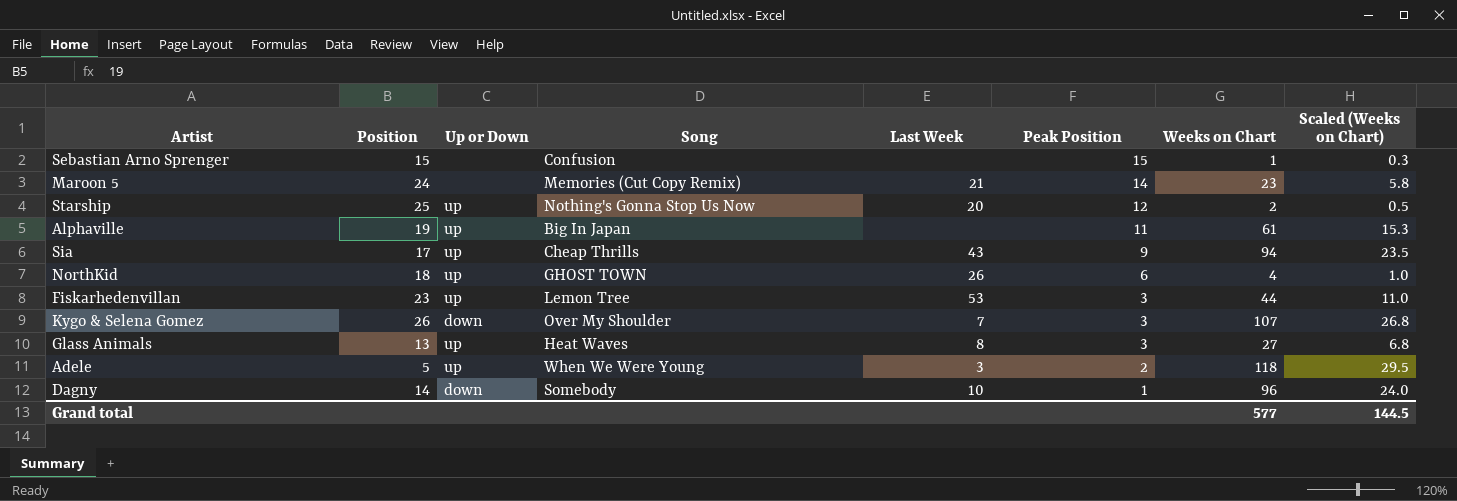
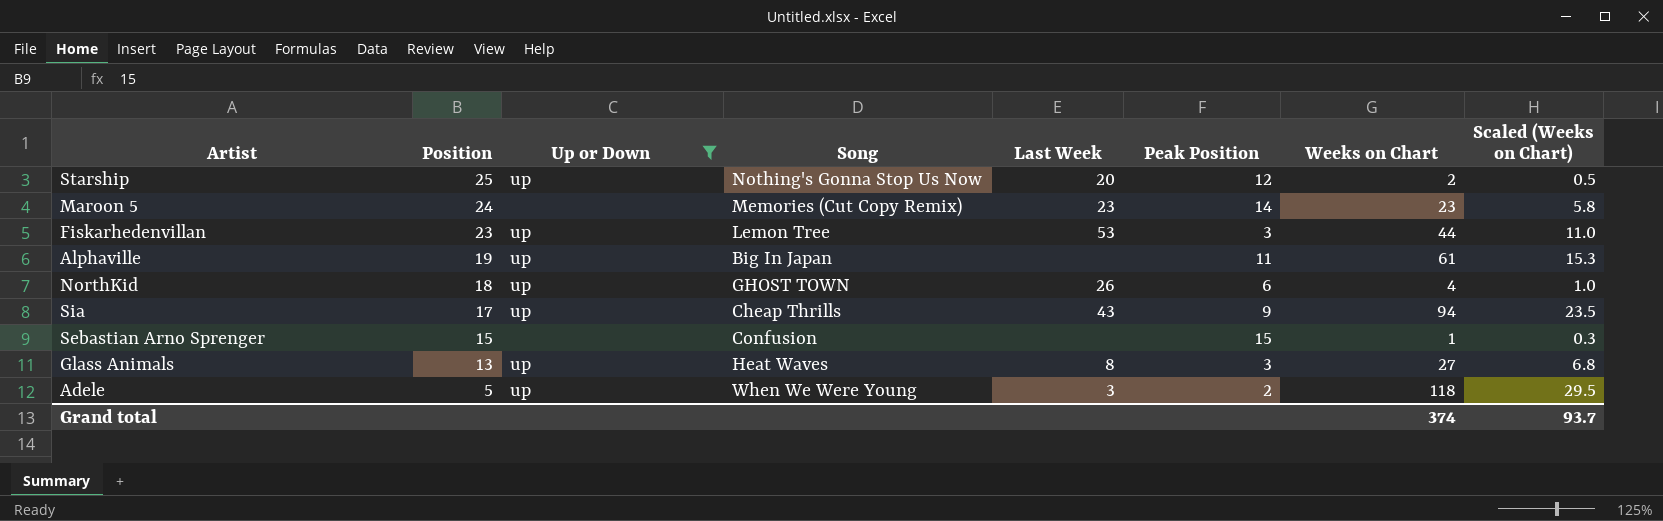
filter: none -> Up or Down != down
row order: Peak Position descending -> Position descending
Maroon 5 | Last Week: 21 -> 23
Grand total | Weeks on Chart: 577 -> 374
Grand total | Scaled (Weeks on Chart): 144.5 -> 93.7

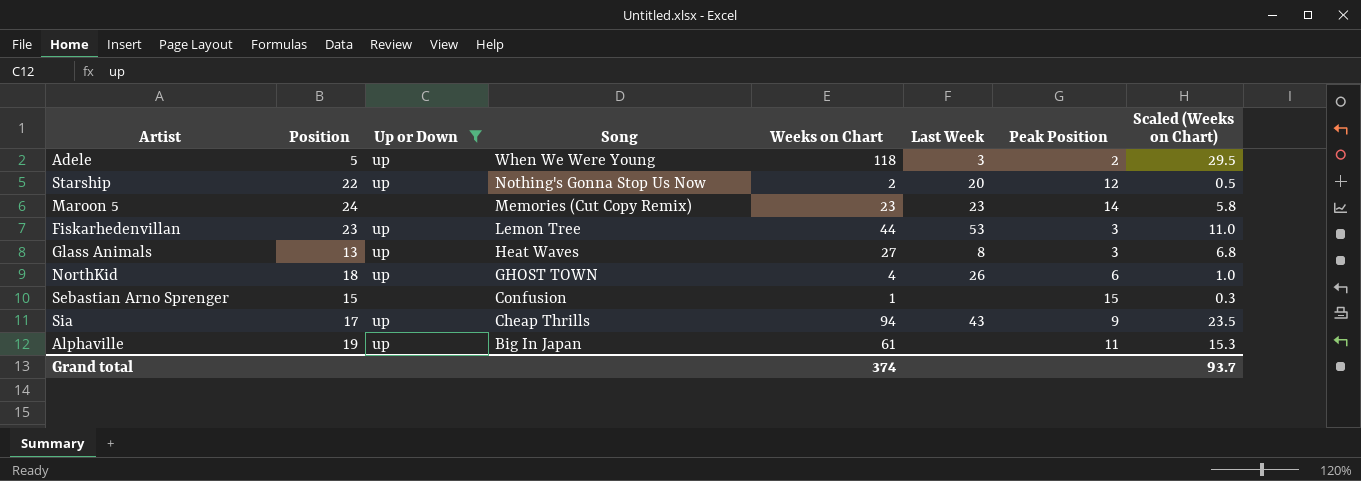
row order: Position descending -> Song descending
column Weeks on Chart | position: 7 -> 5
Starship | Position: 25 -> 22

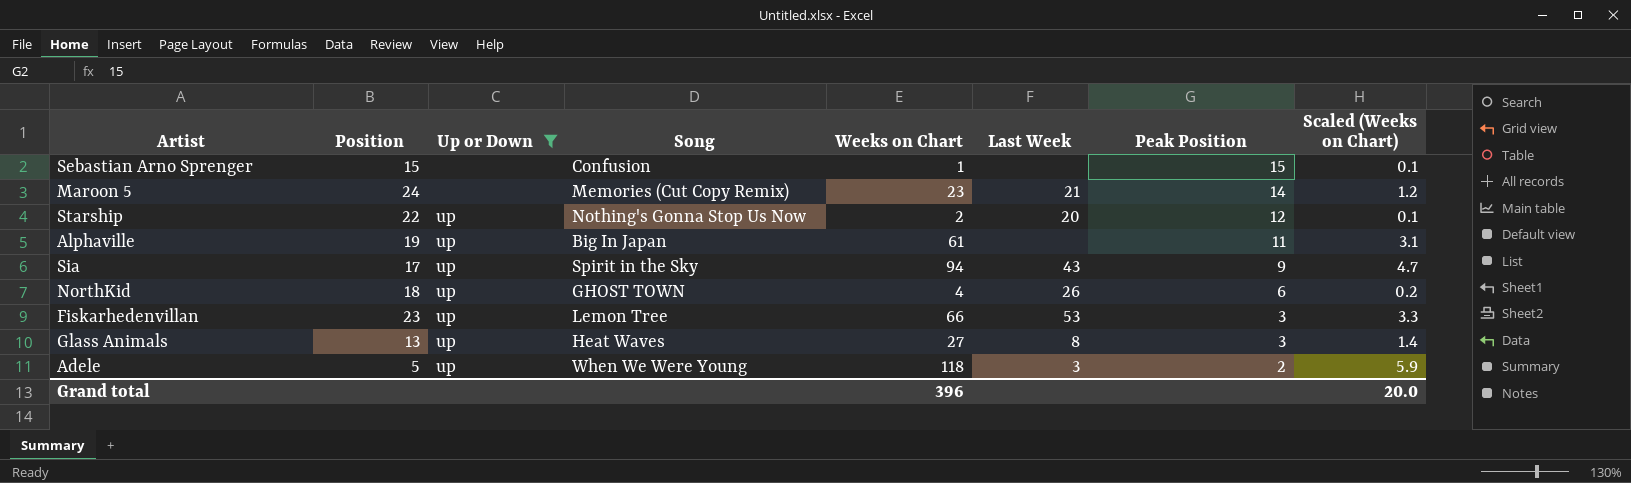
row order: Song descending -> Peak Position descending
column Scaled (Weeks on Chart) | formula: [Weeks on Chart] * 0.25 -> [Weeks on Chart] * 0.05
Maroon 5 | Last Week: 23 -> 21
Sia | Song: Cheap Thrills -> Spirit in the Sky
Fiskarhedenvillan | Weeks on Chart: 44 -> 66
Grand total | Weeks on Chart: 374 -> 396
Grand total | Scaled (Weeks on Chart): 93.7 -> 20.0

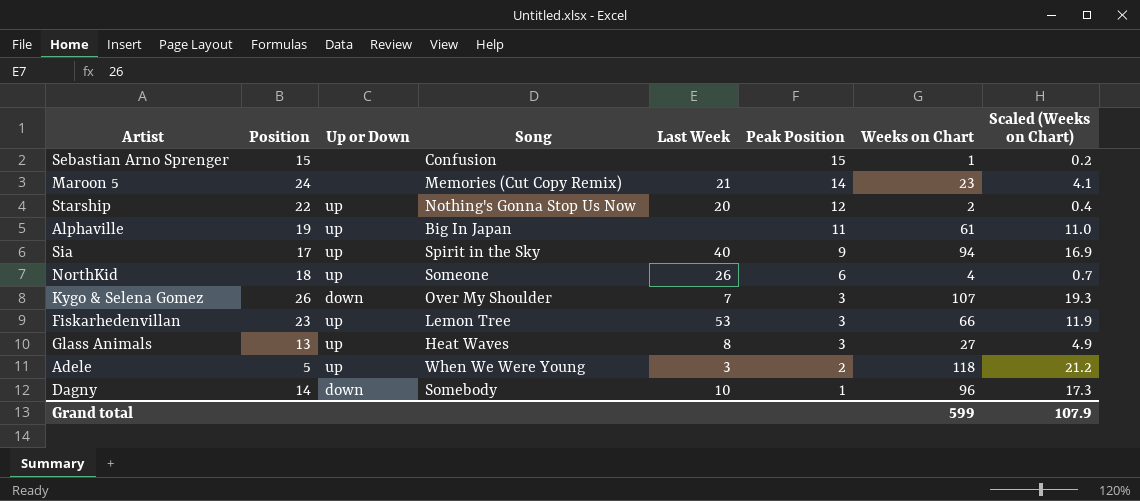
filter: Up or Down != down -> none
column Weeks on Chart | position: 5 -> 7
column Scaled (Weeks on Chart) | formula: [Weeks on Chart] * 0.05 -> [Weeks on Chart] * 0.18
Sia | Last Week: 43 -> 40
NorthKid | Song: GHOST TOWN -> Someone
Grand total | Weeks on Chart: 396 -> 599
Grand total | Scaled (Weeks on Chart): 20.0 -> 107.9

